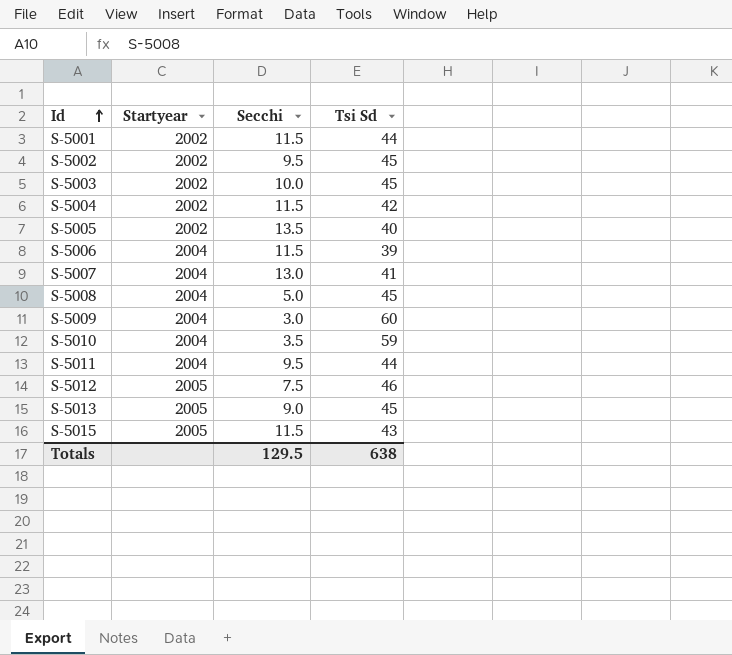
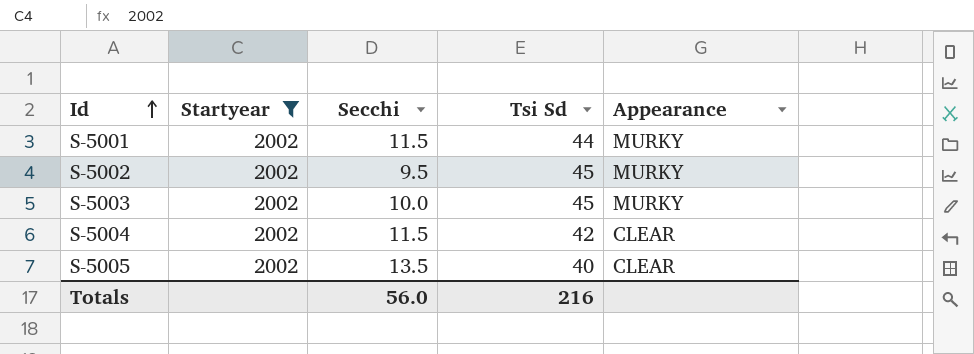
filter: none -> Startyear = 2002
column Appearance | position: none -> 5
Totals | Secchi: 129.5 -> 56.0
Totals | Tsi Sd: 638 -> 216

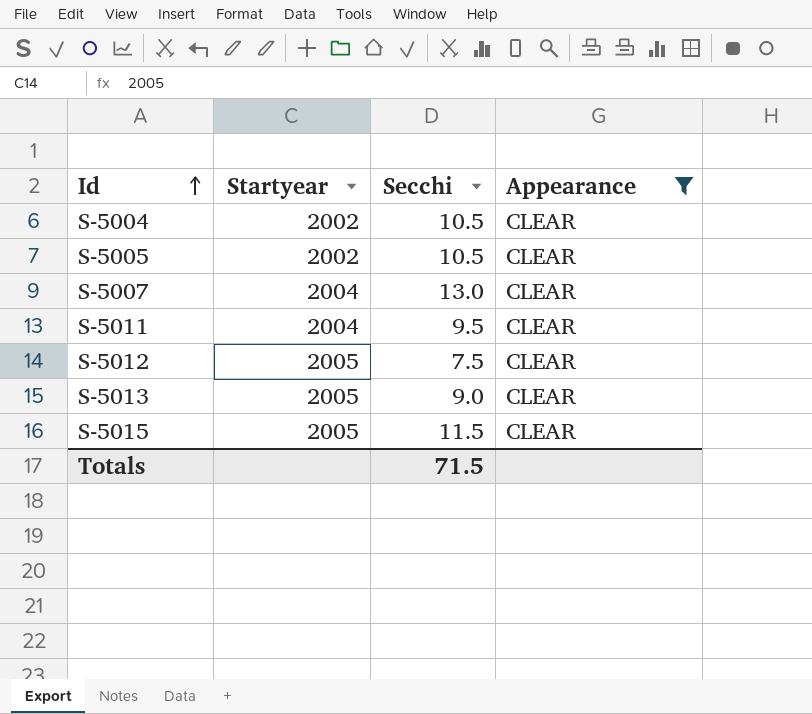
filter: Startyear = 2002 -> Appearance = CLEAR
column Tsi Sd | position: 4 -> none
S-5004 | Secchi: 11.5 -> 10.5
S-5005 | Secchi: 13.5 -> 10.5
Totals | Secchi: 56.0 -> 71.5

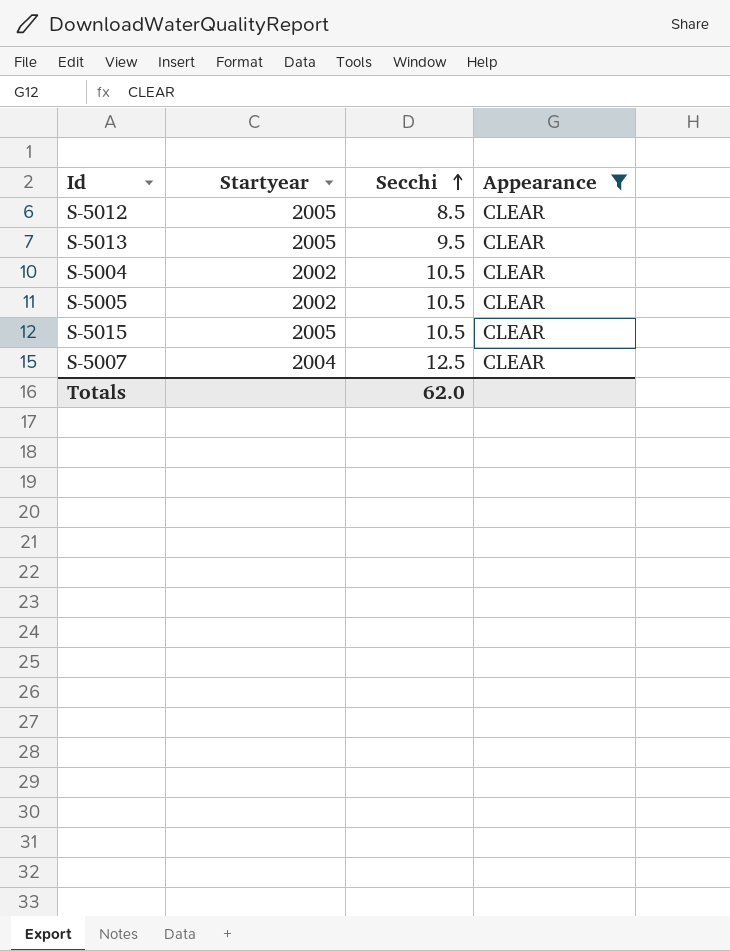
row order: Id ascending -> Secchi ascending
row S-5011: 2004 | 9.5 | CLEAR -> none
S-5012 | Secchi: 7.5 -> 8.5
S-5013 | Secchi: 9.0 -> 9.5
S-5015 | Secchi: 11.5 -> 10.5
S-5007 | Secchi: 13.0 -> 12.5
Totals | Secchi: 71.5 -> 62.0

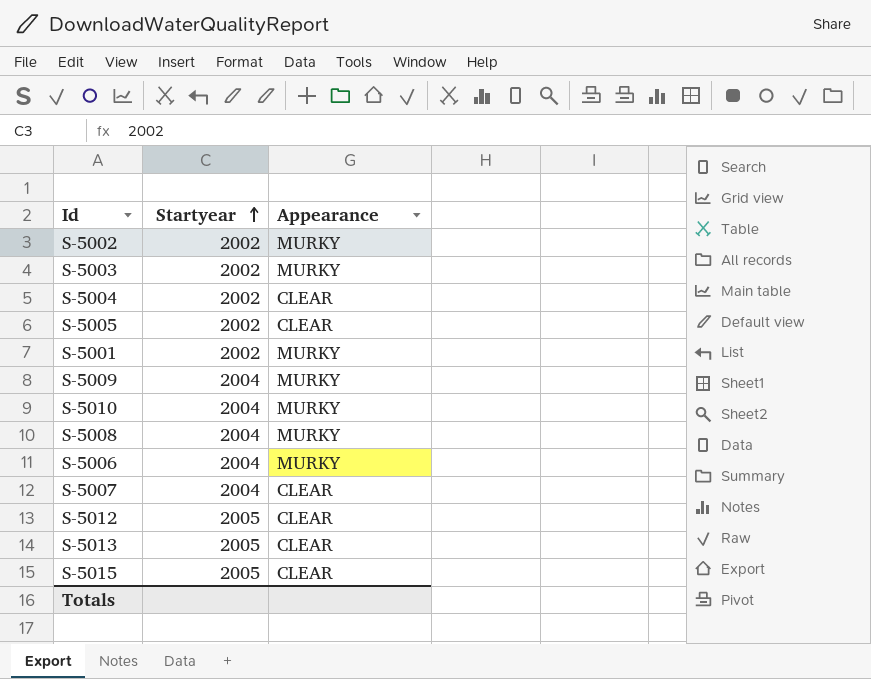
filter: Appearance = CLEAR -> none
row order: Secchi ascending -> Startyear ascending
column Secchi | position: 3 -> none

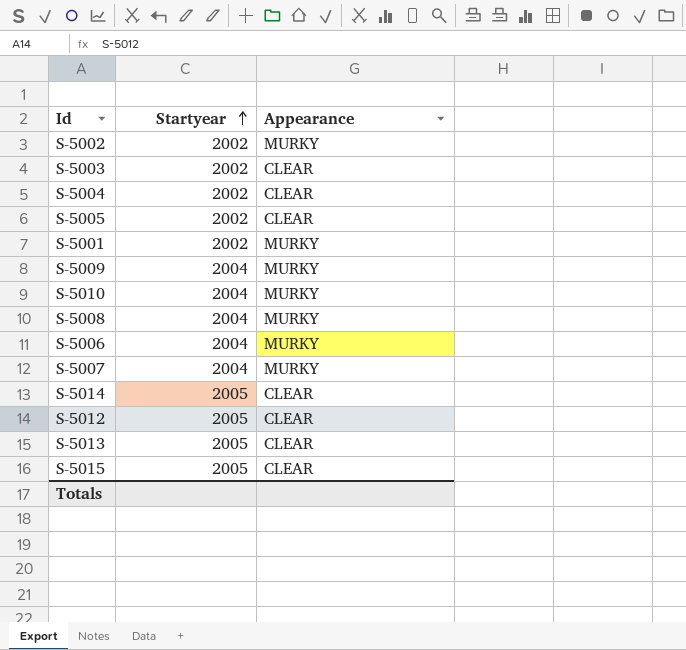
S-5003 | Appearance: MURKY -> CLEAR
S-5007 | Appearance: CLEAR -> MURKY
row S-5014: none -> 2005 | CLEAR

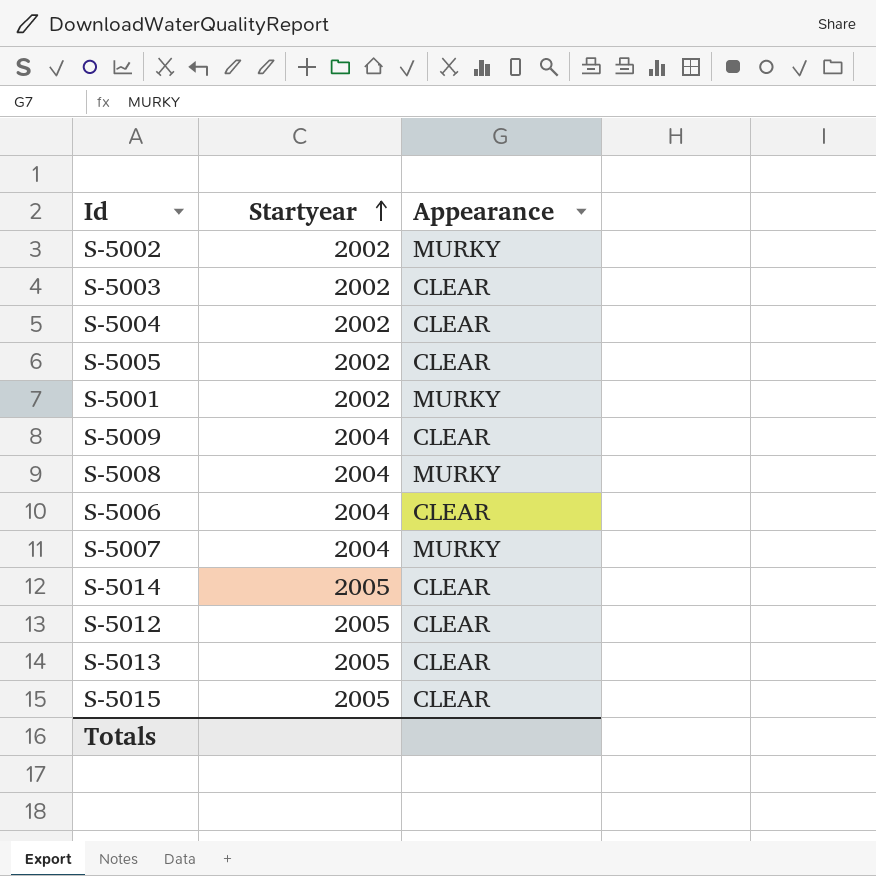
row S-5010: 2004 | MURKY -> none
S-5009 | Appearance: MURKY -> CLEAR
S-5006 | Appearance: MURKY -> CLEAR

